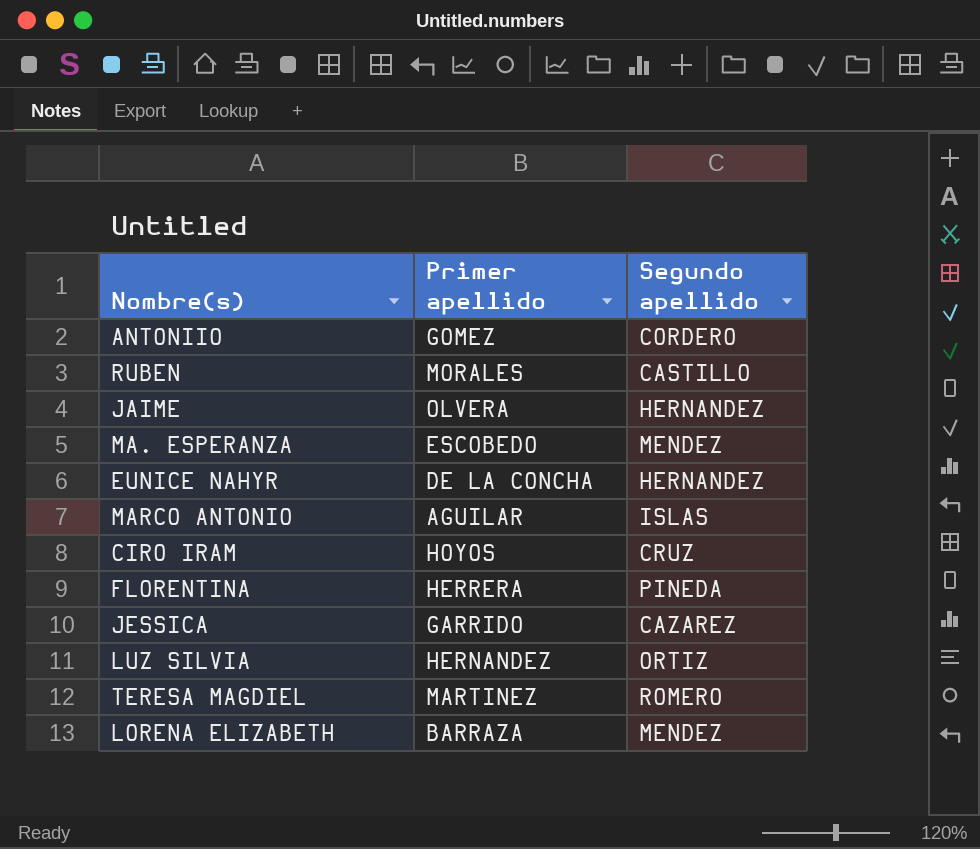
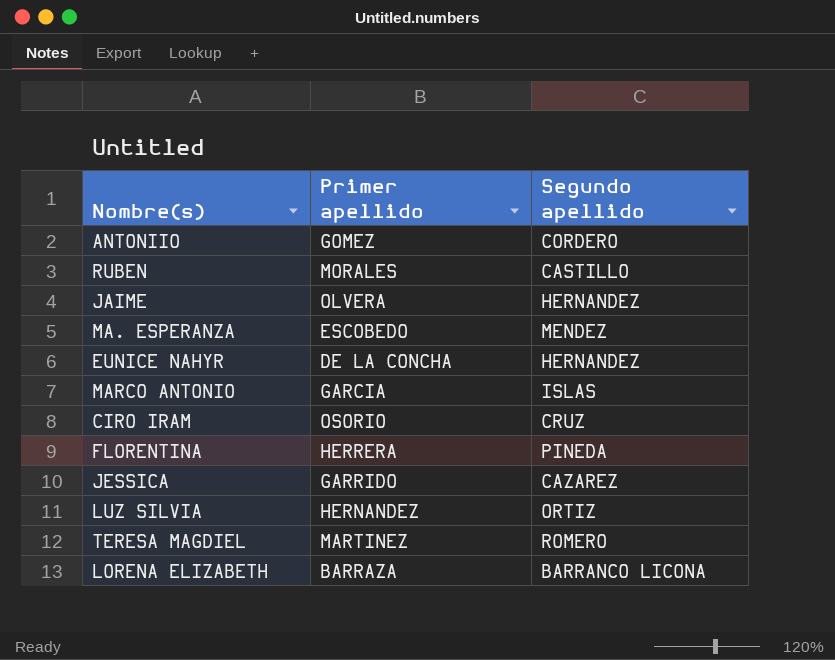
MARCO ANTONIO | Primer apellido: AGUILAR -> GARCIA
CIRO IRAM | Primer apellido: HOYOS -> OSORIO
LORENA ELIZABETH | Segundo apellido: MENDEZ -> BARRANCO LICONA

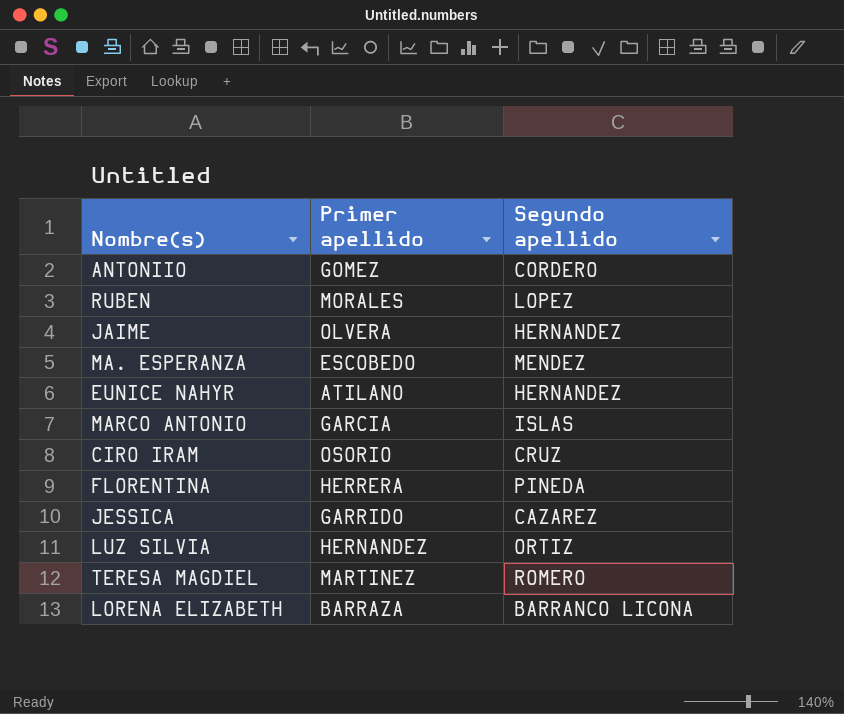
RUBEN | Segundo apellido: CASTILLO -> LOPEZ
EUNICE NAHYR | Primer apellido: DE LA CONCHA -> ATILANO

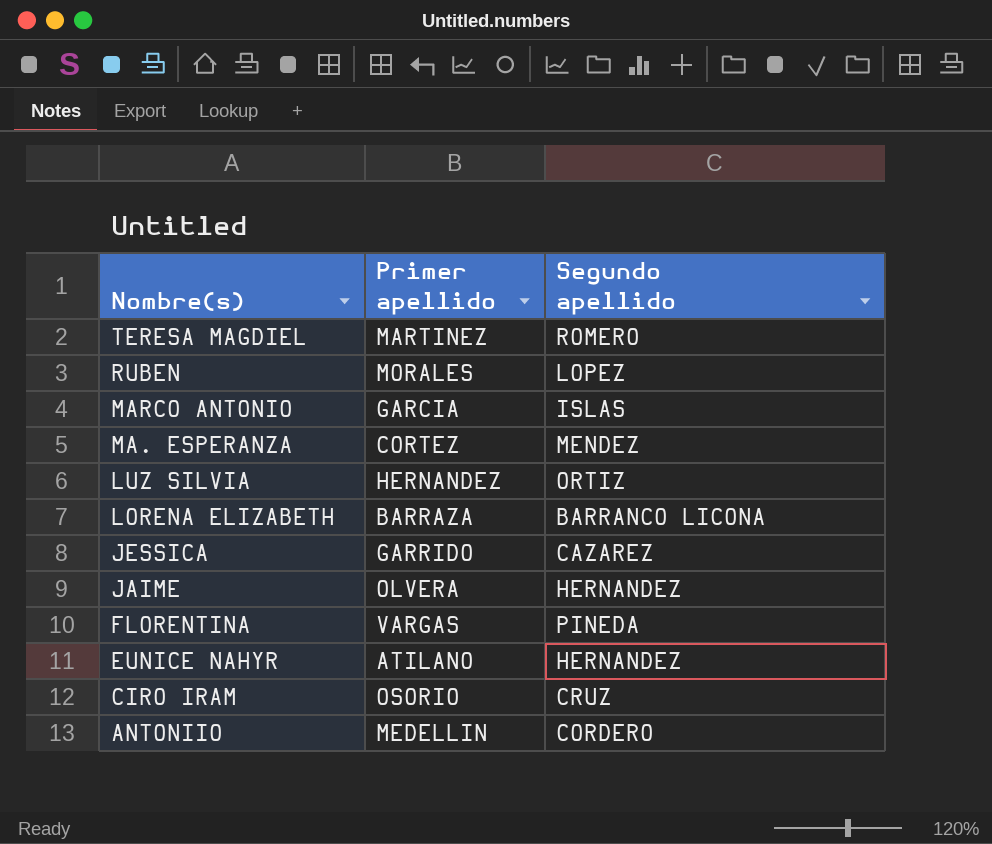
row order: none -> Nombre(s) descending
MA. ESPERANZA | Primer apellido: ESCOBEDO -> CORTEZ
FLORENTINA | Primer apellido: HERRERA -> VARGAS
ANTONIIO | Primer apellido: GOMEZ -> MEDELLIN

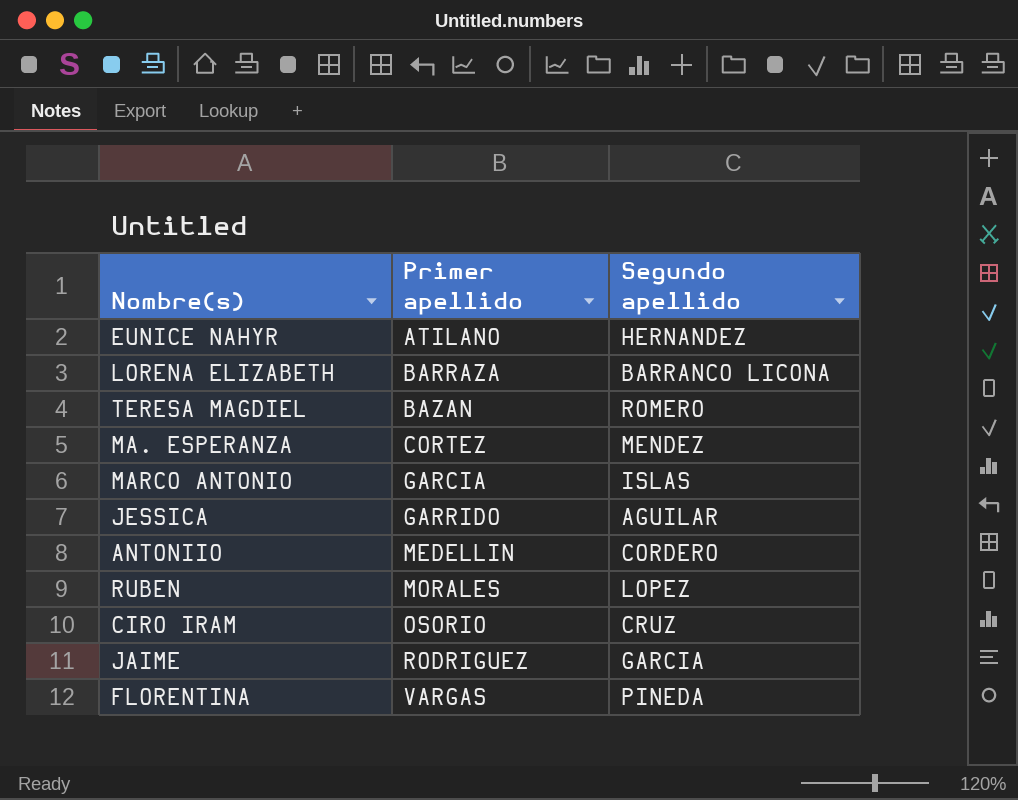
row order: Nombre(s) descending -> Primer apellido ascending
row LUZ SILVIA: HERNANDEZ | ORTIZ -> none
TERESA MAGDIEL | Primer apellido: MARTINEZ -> BAZAN
JESSICA | Segundo apellido: CAZAREZ -> AGUILAR
JAIME | Primer apellido: OLVERA -> RODRIGUEZ
JAIME | Segundo apellido: HERNANDEZ -> GARCIA

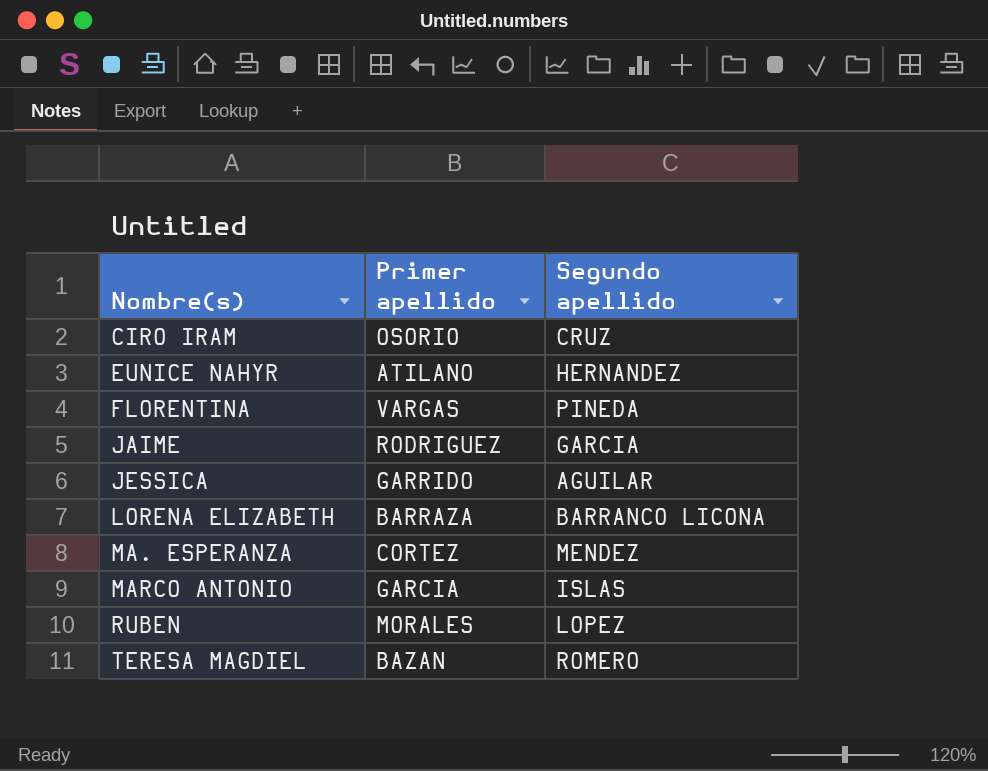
row order: Primer apellido ascending -> Nombre(s) ascending
row ANTONIIO: MEDELLIN | CORDERO -> none

